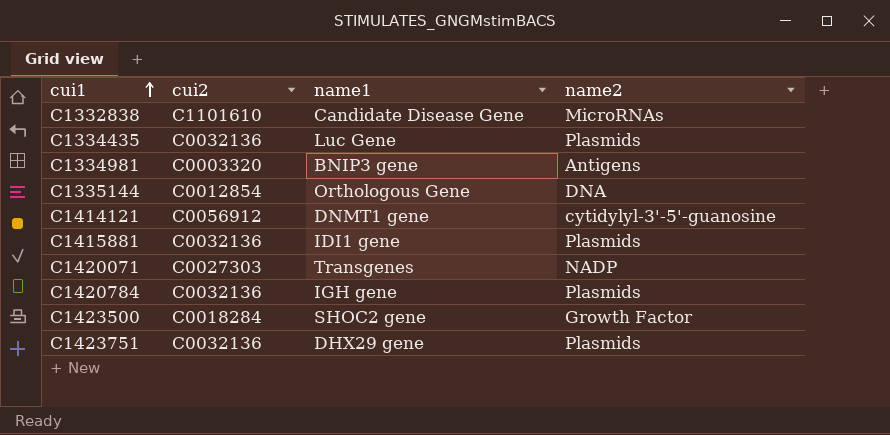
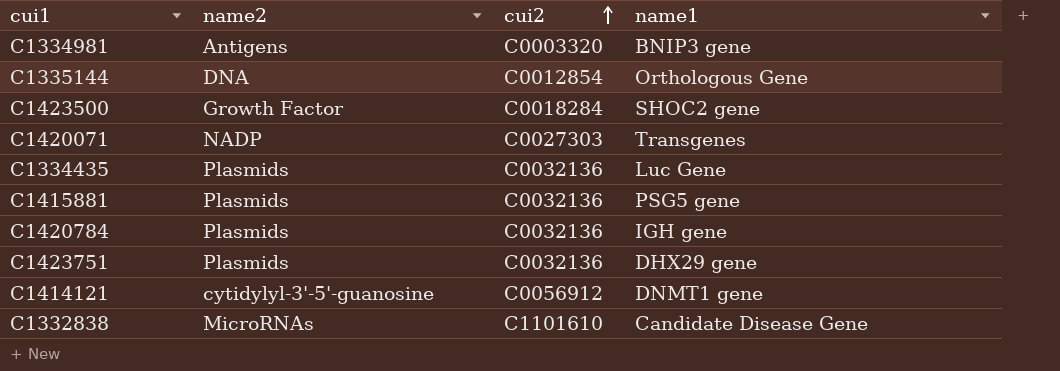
row order: cui1 ascending -> cui2 ascending
column name2 | position: 4 -> 2
C1415881 | name1: IDI1 gene -> PSG5 gene

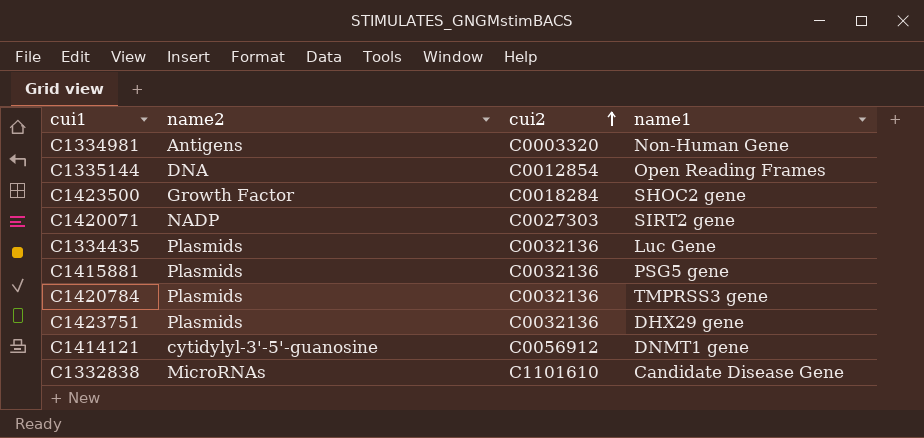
C1334981 | name1: BNIP3 gene -> Non-Human Gene
C1335144 | name1: Orthologous Gene -> Open Reading Frames
C1420071 | name1: Transgenes -> SIRT2 gene
C1420784 | name1: IGH gene -> TMPRSS3 gene

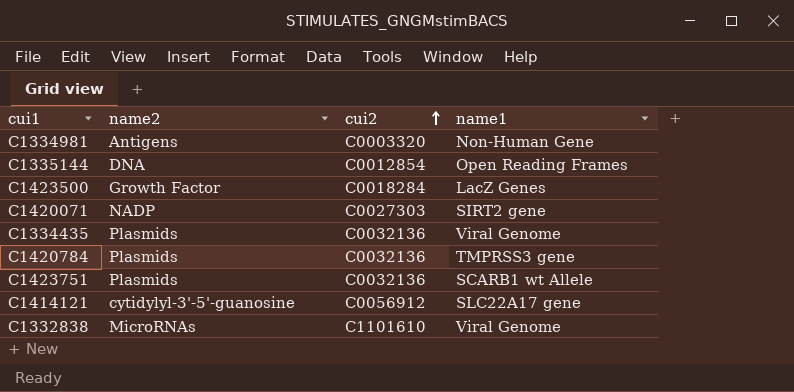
row C1415881: Plasmids | C0032136 | PSG5 gene -> none
C1423500 | name1: SHOC2 gene -> LacZ Genes
C1334435 | name1: Luc Gene -> Viral Genome
C1423751 | name1: DHX29 gene -> SCARB1 wt Allele
C1414121 | name1: DNMT1 gene -> SLC22A17 gene
C1332838 | name1: Candidate Disease Gene -> Viral Genome

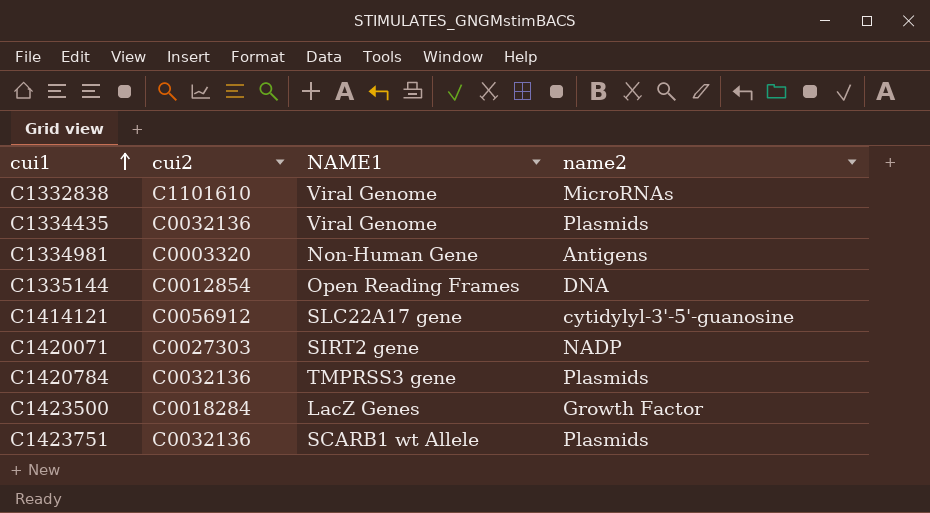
row order: cui2 ascending -> cui1 ascending
column name: name1 -> NAME1
column name2 | position: 2 -> 4

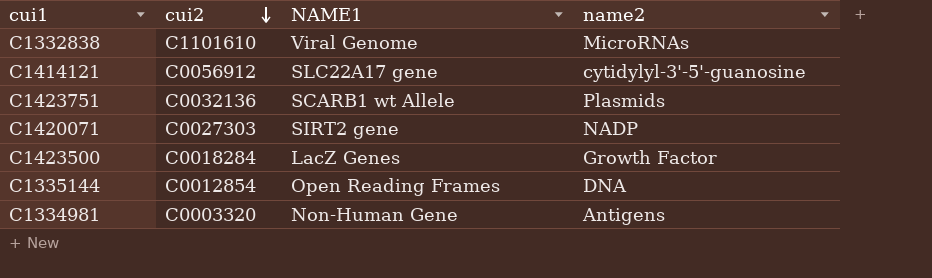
row order: cui1 ascending -> cui2 descending
row C1334435: C0032136 | Viral Genome | Plasmids -> none
row C1420784: C0032136 | TMPRSS3 gene | Plasmids -> none

